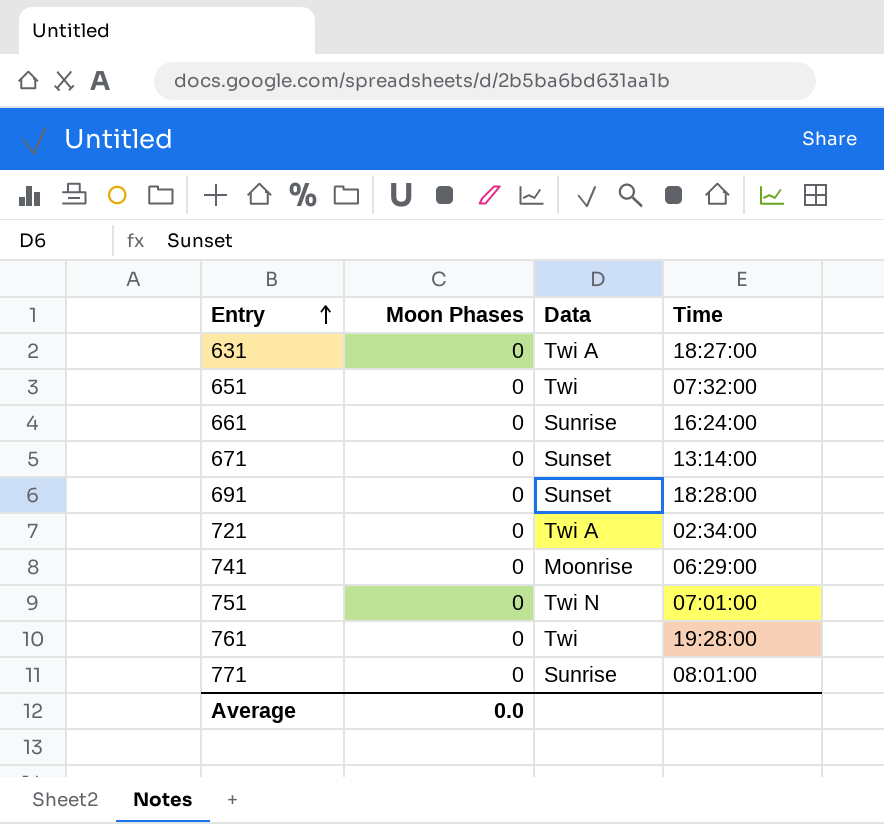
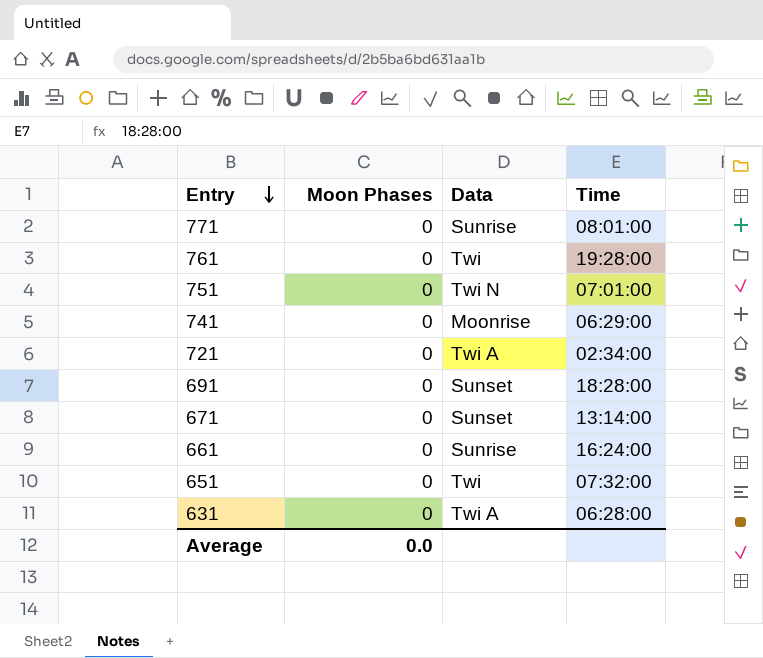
row order: Entry ascending -> Entry descending
631 | Time: 18:27:00 -> 06:28:00

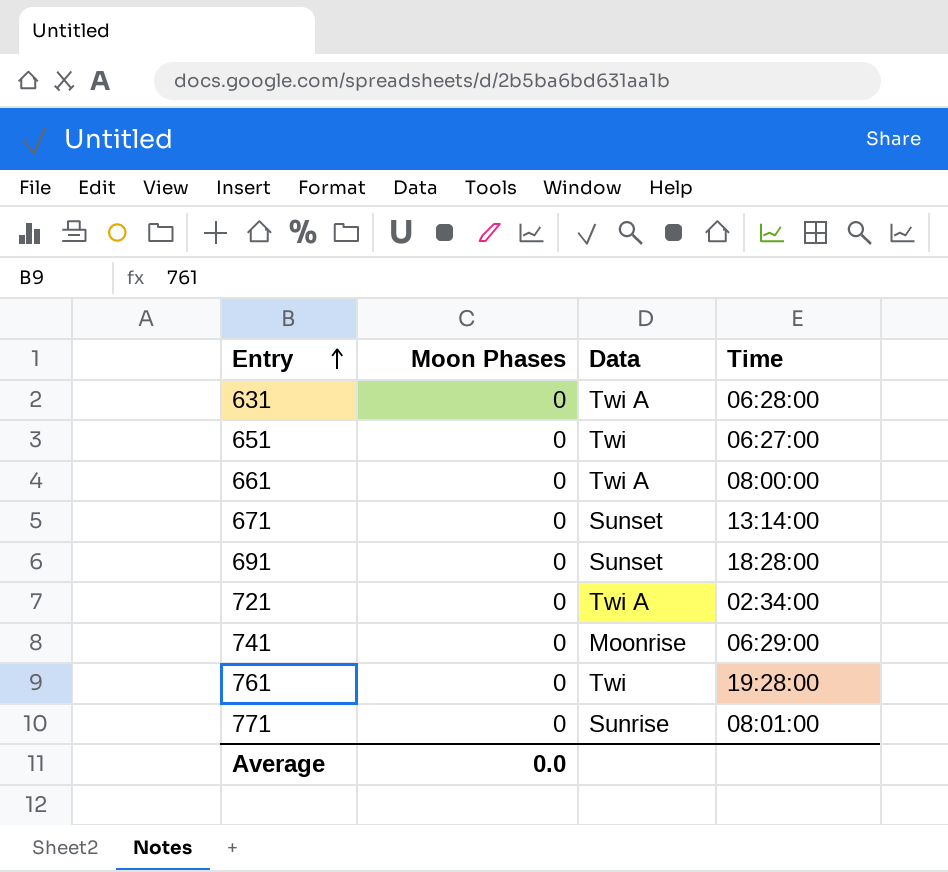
row order: Entry descending -> Entry ascending
row 751: 0 | Twi N | 07:01:00 -> none
651 | Time: 07:32:00 -> 06:27:00
661 | Data: Sunrise -> Twi A
661 | Time: 16:24:00 -> 08:00:00

